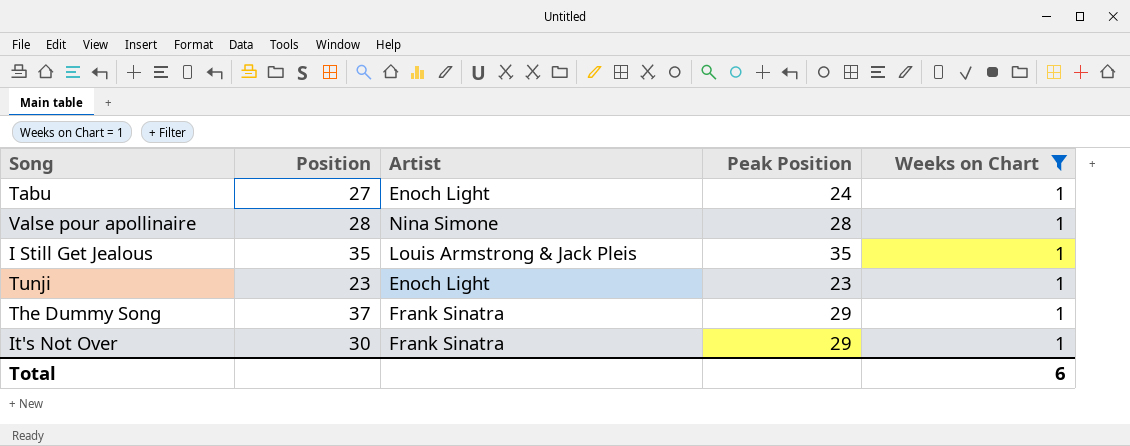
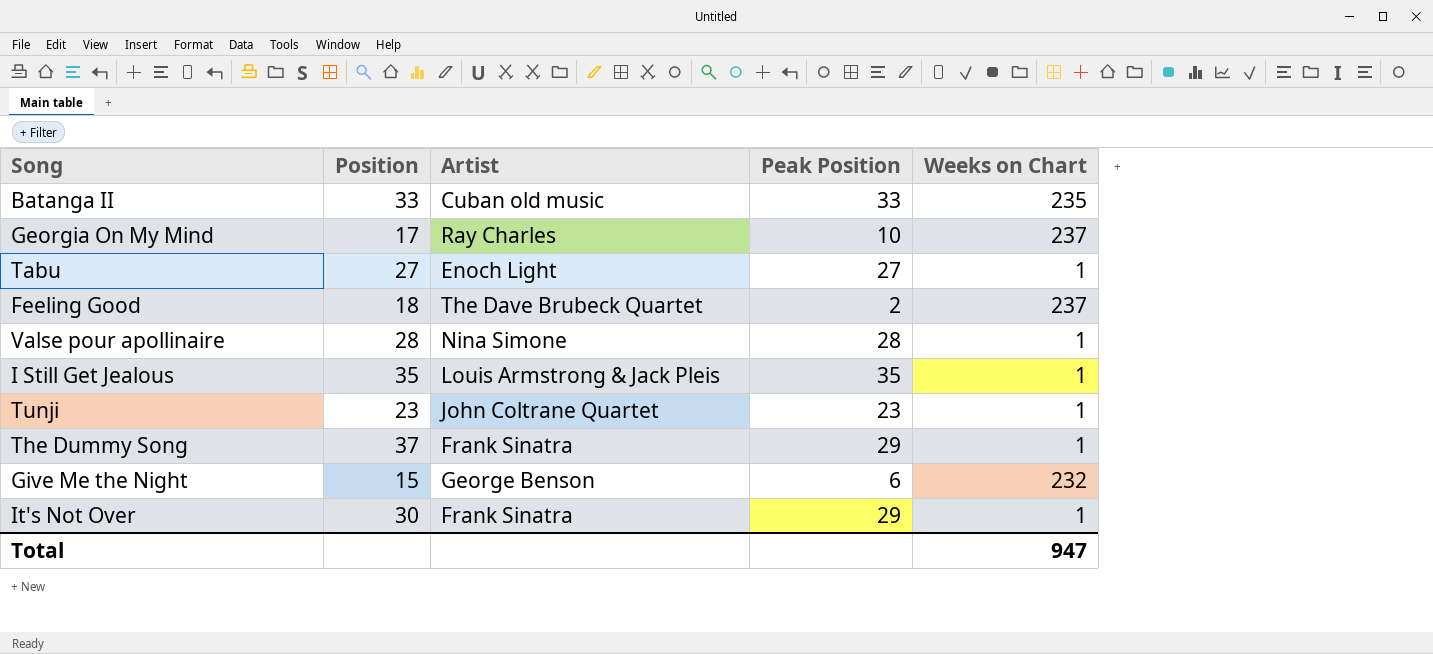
filter: Weeks on Chart = 1 -> none
Tabu | Peak Position: 24 -> 27
Tunji | Artist: Enoch Light -> John Coltrane Quartet
Total | Weeks on Chart: 6 -> 947

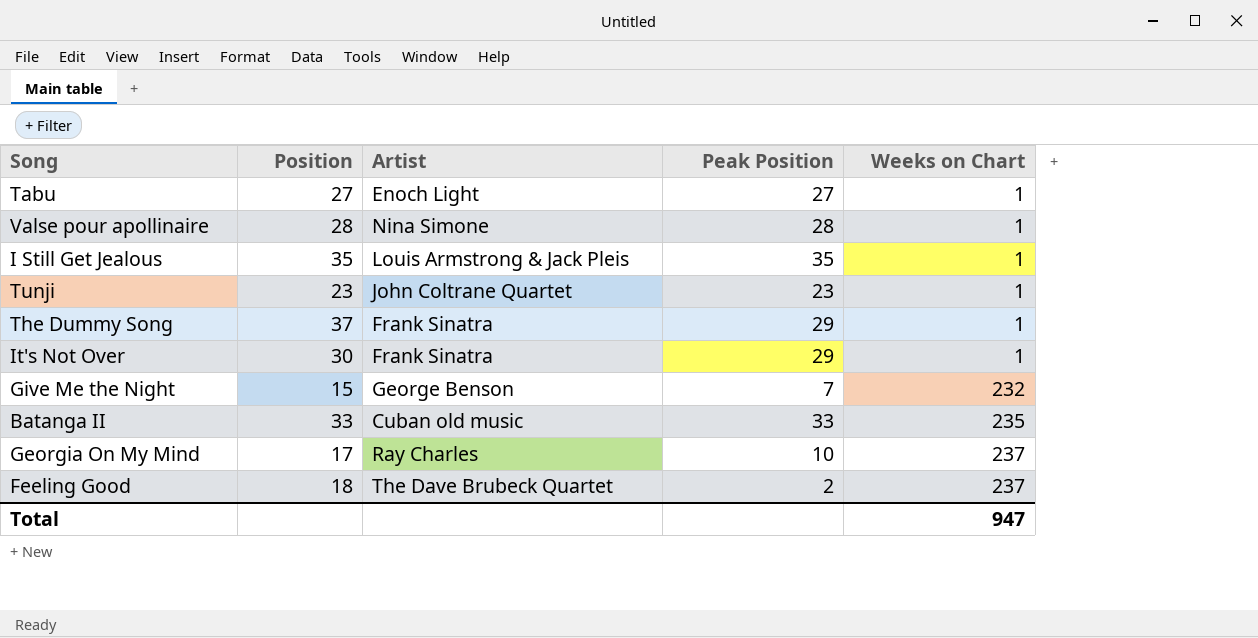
row order: none -> Weeks on Chart ascending
Give Me the Night | Peak Position: 6 -> 7

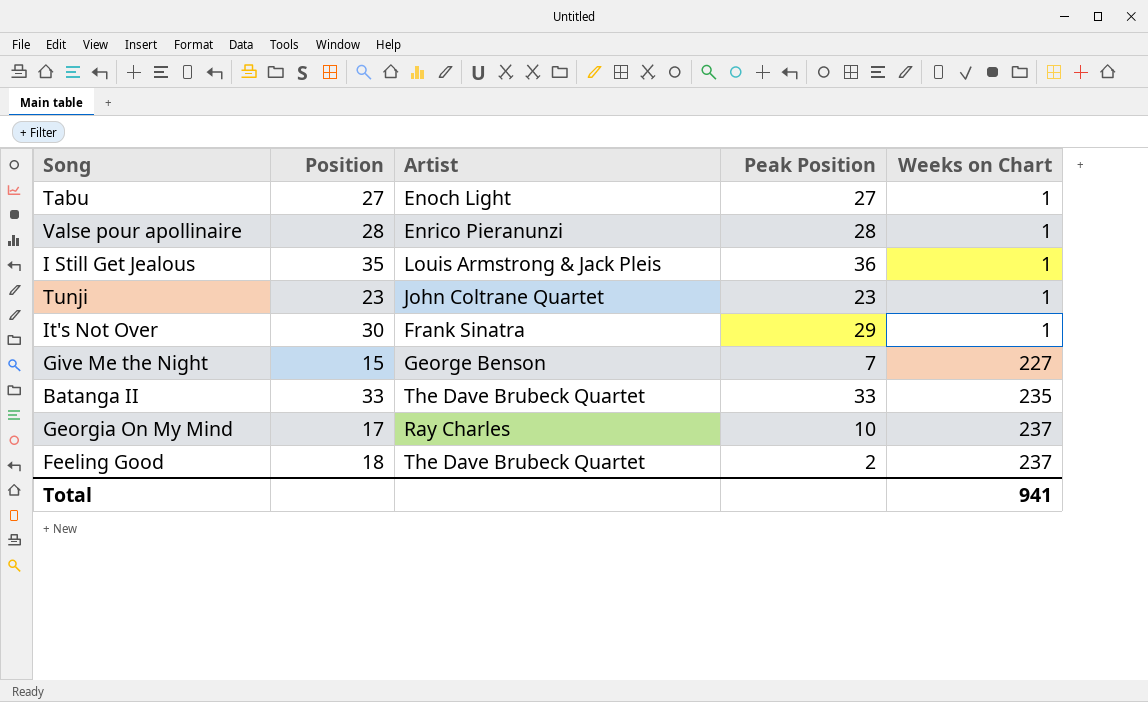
row The Dummy Song: 37 | Frank Sinatra | 29 | 1 -> none
Valse pour apollinaire | Artist: Nina Simone -> Enrico Pieranunzi
I Still Get Jealous | Peak Position: 35 -> 36
Give Me the Night | Weeks on Chart: 232 -> 227
Batanga II | Artist: Cuban old music -> The Dave Brubeck Quartet
Total | Weeks on Chart: 947 -> 941

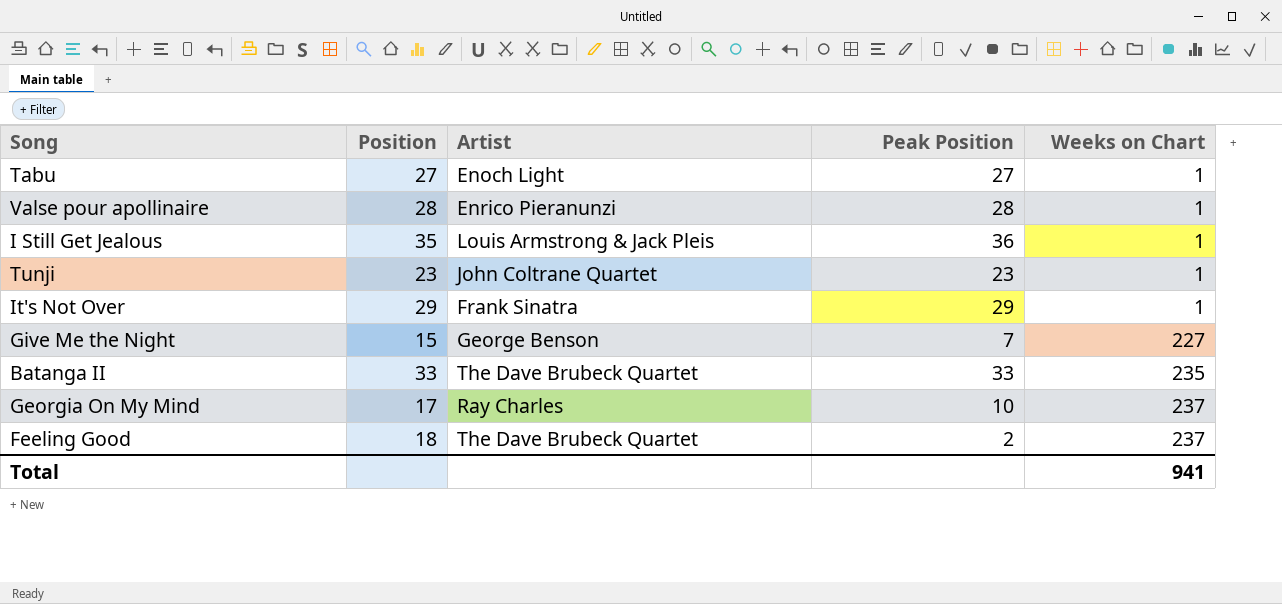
It's Not Over | Position: 30 -> 29

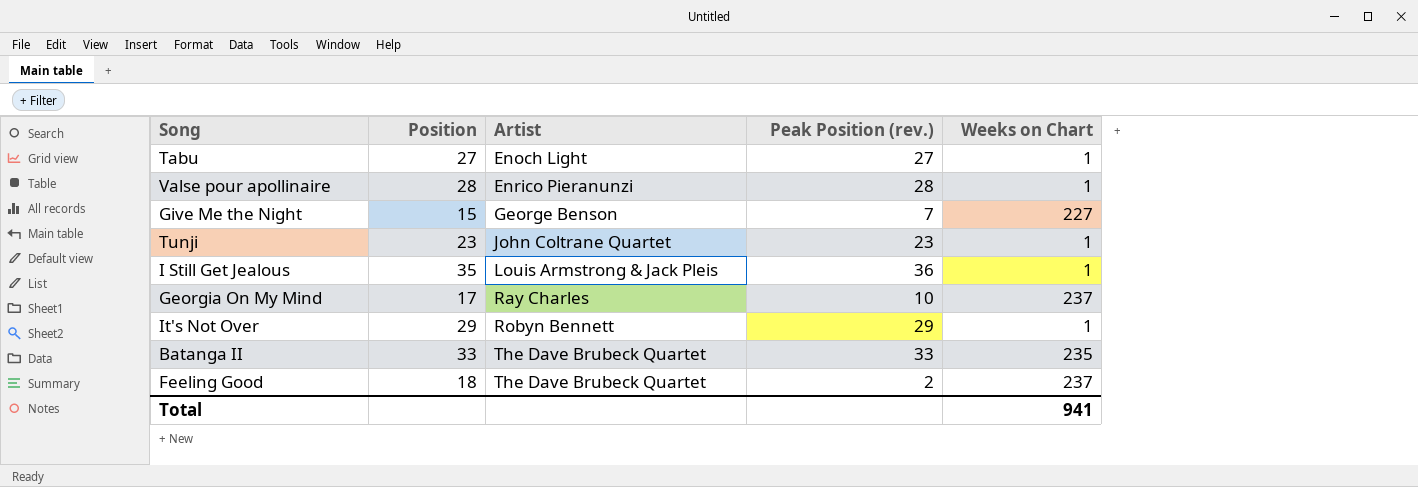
row order: Weeks on Chart ascending -> Artist ascending
column name: Peak Position -> Peak Position (rev.)
It's Not Over | Artist: Frank Sinatra -> Robyn Bennett

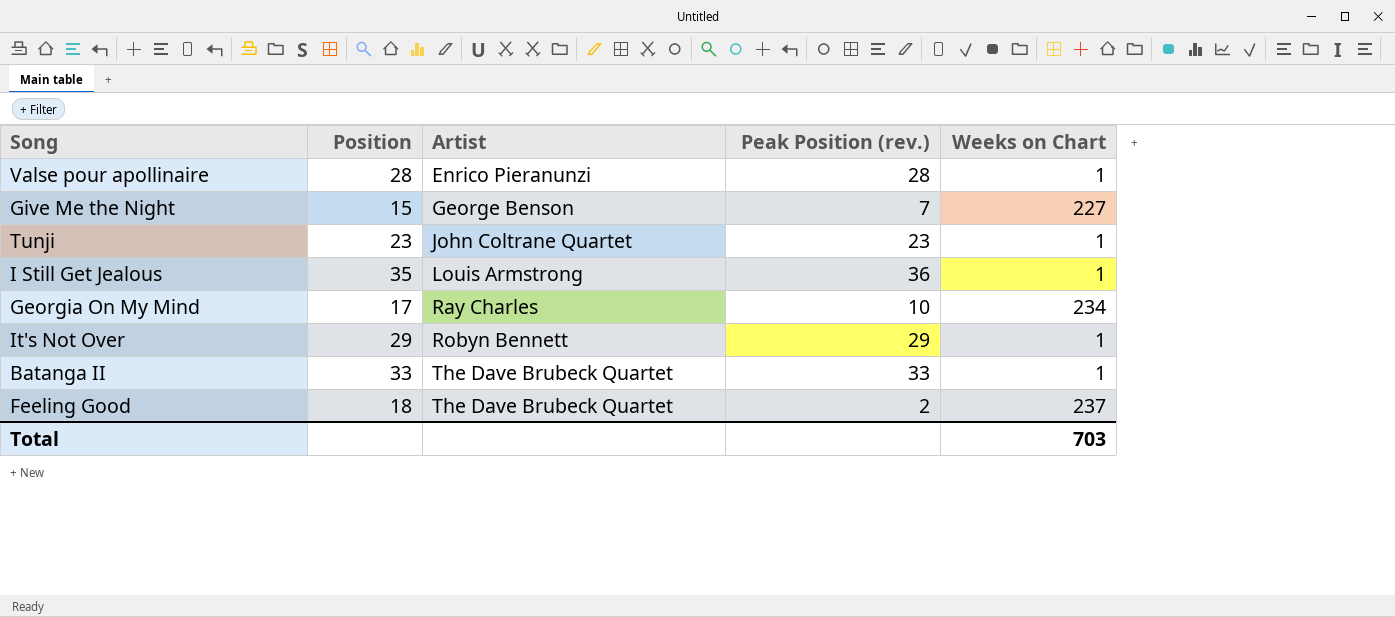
row Tabu: 27 | Enoch Light | 27 | 1 -> none
I Still Get Jealous | Artist: Louis Armstrong & Jack Pleis -> Louis Armstrong
Georgia On My Mind | Weeks on Chart: 237 -> 234
Batanga II | Weeks on Chart: 235 -> 1
Total | Weeks on Chart: 941 -> 703

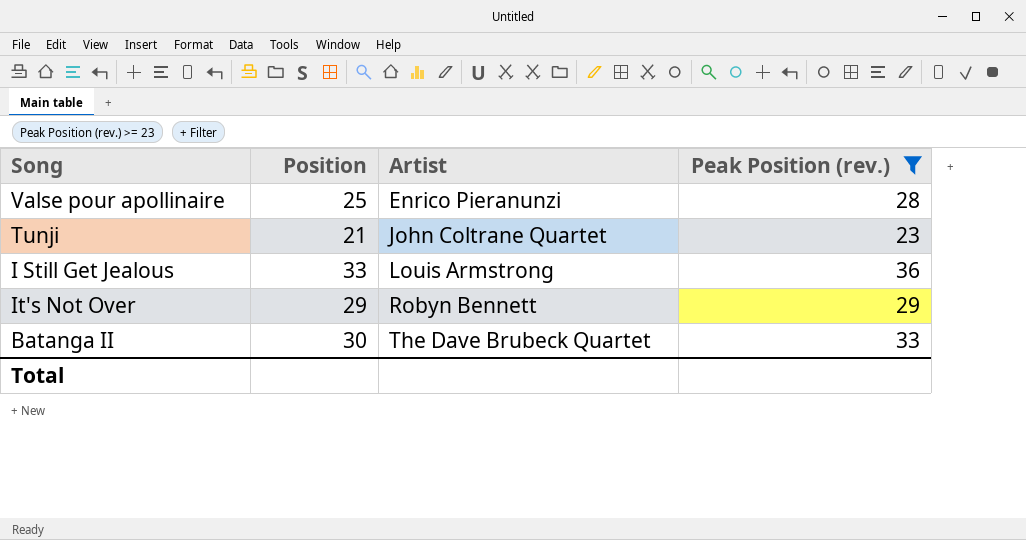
filter: none -> Peak Position (rev.) >= 23
column Weeks on Chart | position: 5 -> none
Valse pour apollinaire | Position: 28 -> 25
Tunji | Position: 23 -> 21
I Still Get Jealous | Position: 35 -> 33
Batanga II | Position: 33 -> 30

